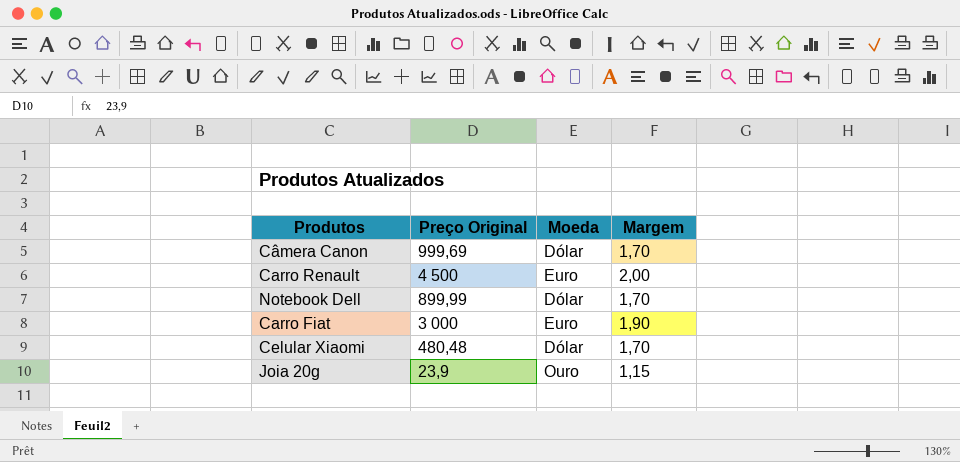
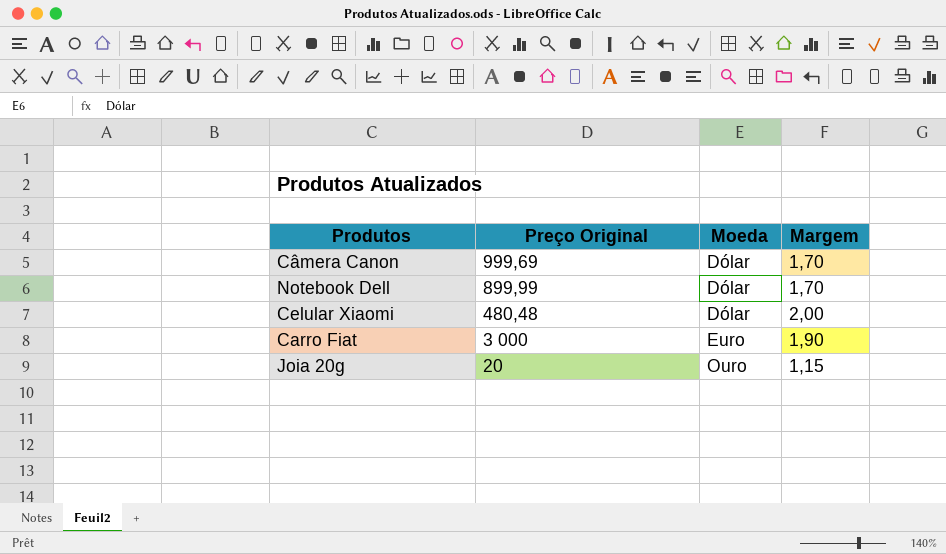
row order: none -> Moeda ascending
row Carro Renault: 4 500 | Euro | 2,00 -> none
Celular Xiaomi | Margem: 1,70 -> 2,00
Joia 20g | Preço Original: 23,9 -> 20

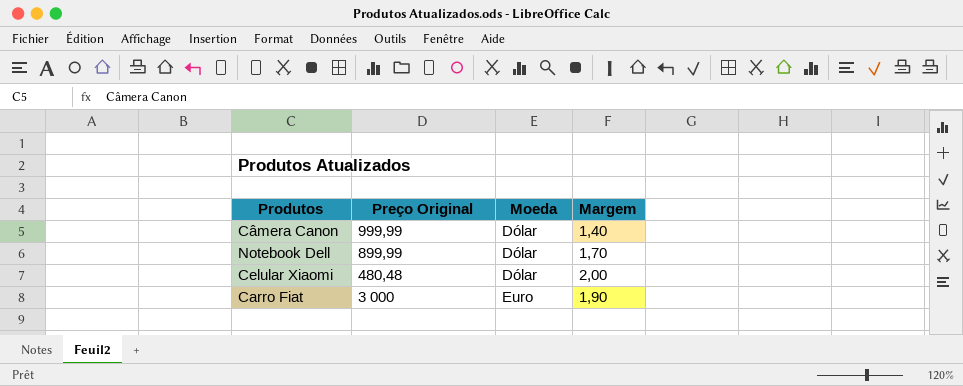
row Joia 20g: 20 | Ouro | 1,15 -> none
Câmera Canon | Preço Original: 999,69 -> 999,99
Câmera Canon | Margem: 1,70 -> 1,40

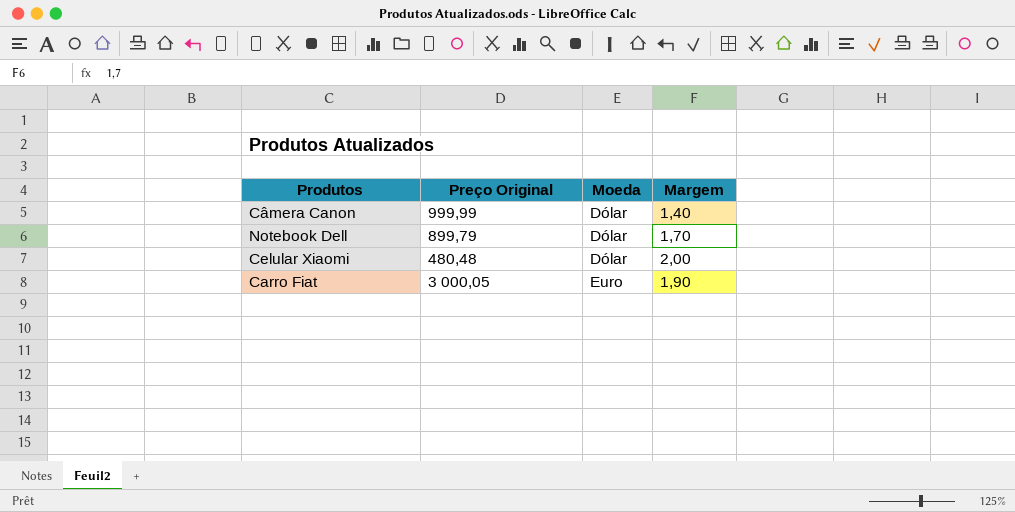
Notebook Dell | Preço Original: 899,99 -> 899,79
Carro Fiat | Preço Original: 3 000 -> 3 000,05

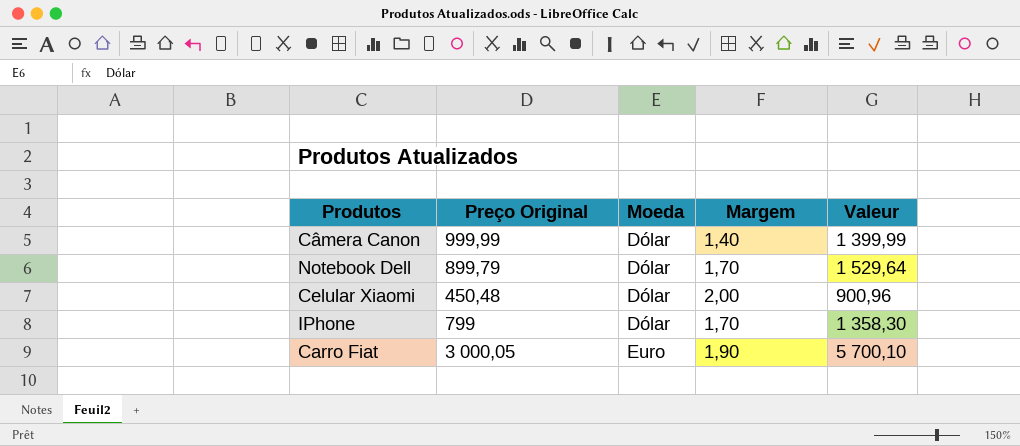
column Valeur | formula: none -> [Preço Original] * [Margem]
Celular Xiaomi | Preço Original: 480,48 -> 450,48
row IPhone: none -> 799 | Dólar | 1,70 | 1 358,30

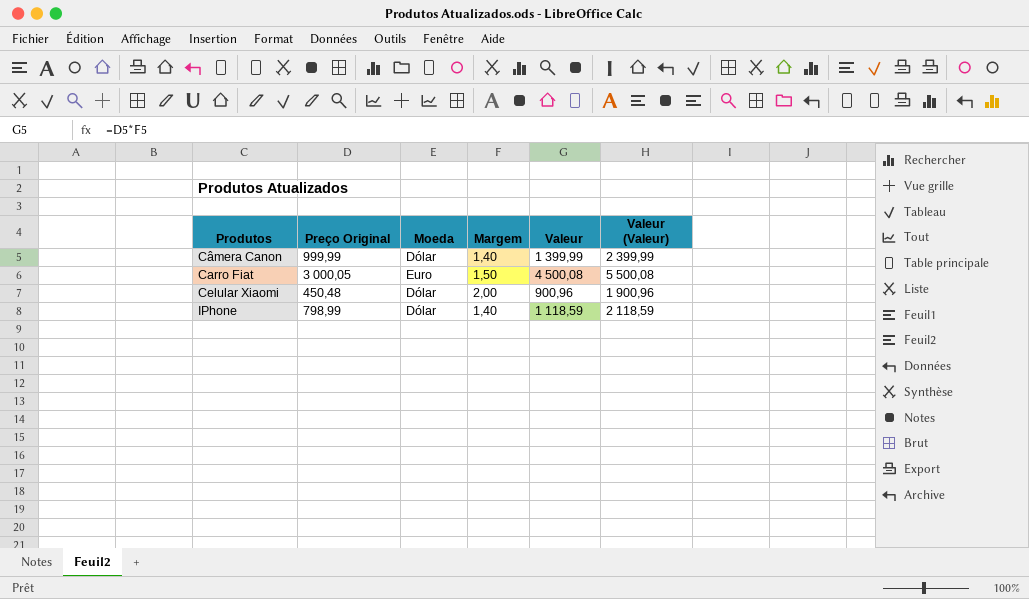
row order: Moeda ascending -> Produtos ascending
column Valeur (Valeur) | formula: none -> [Valeur] + 1000
row Notebook Dell: 899,79 | Dólar | 1,70 | 1 529,64 -> none
Carro Fiat | Margem: 1,90 -> 1,50
Carro Fiat | Valeur: 5 700,10 -> 4 500,08
IPhone | Preço Original: 799 -> 798,99
IPhone | Margem: 1,70 -> 1,40
IPhone | Valeur: 1 358,30 -> 1 118,59

